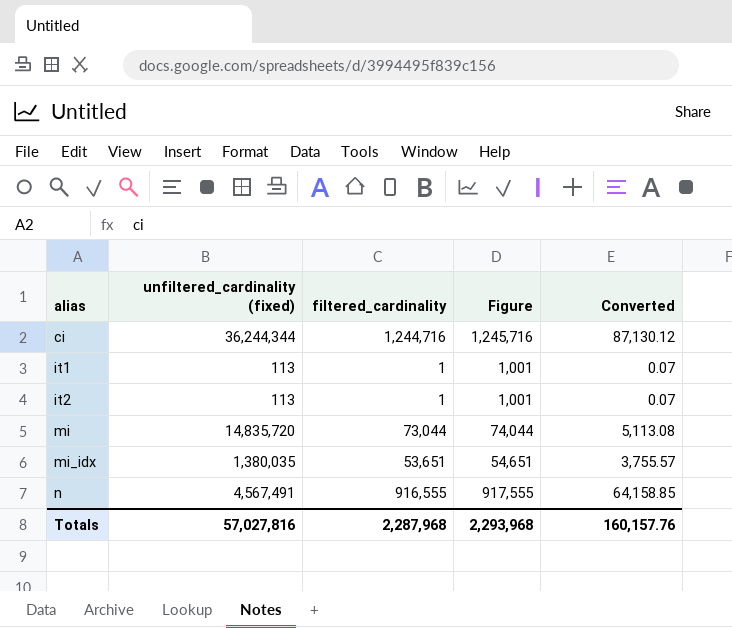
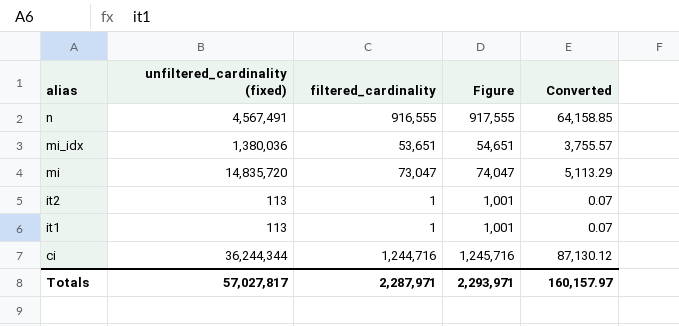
row order: alias ascending -> alias descending
mi_idx | unfiltered_cardinality (fixed): 1,380,035 -> 1,380,036
mi | filtered_cardinality: 73,044 -> 73,047
mi | Figure: 74,044 -> 74,047
mi | Converted: 5,113.08 -> 5,113.29
Totals | unfiltered_cardinality (fixed): 57,027,816 -> 57,027,817
Totals | filtered_cardinality: 2,287,968 -> 2,287,971
Totals | Figure: 2,293,968 -> 2,293,971
Totals | Converted: 160,157.76 -> 160,157.97

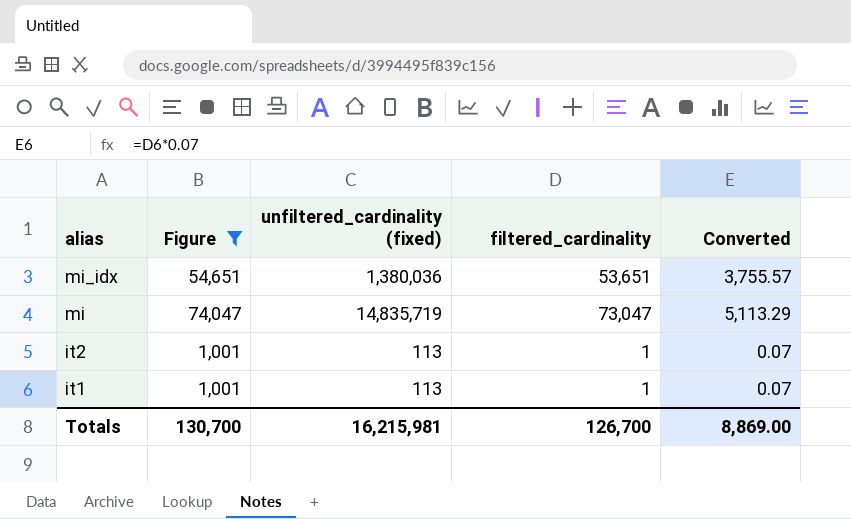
filter: none -> Figure <= 74,047
column Figure | position: 4 -> 2
mi | unfiltered_cardinality (fixed): 14,835,720 -> 14,835,719
Totals | Figure: 2,293,971 -> 130,700
Totals | unfiltered_cardinality (fixed): 57,027,817 -> 16,215,981
Totals | filtered_cardinality: 2,287,971 -> 126,700
Totals | Converted: 160,157.97 -> 8,869.00

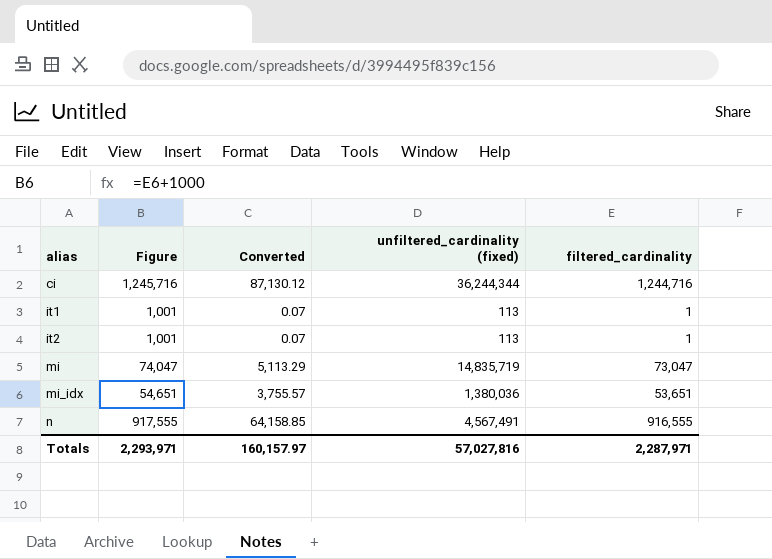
filter: Figure <= 74,047 -> none
row order: alias descending -> alias ascending
column Converted | position: 5 -> 3
Totals | Figure: 130,700 -> 2,293,971
Totals | Converted: 8,869.00 -> 160,157.97
Totals | unfiltered_cardinality (fixed): 16,215,981 -> 57,027,816
Totals | filtered_cardinality: 126,700 -> 2,287,971

